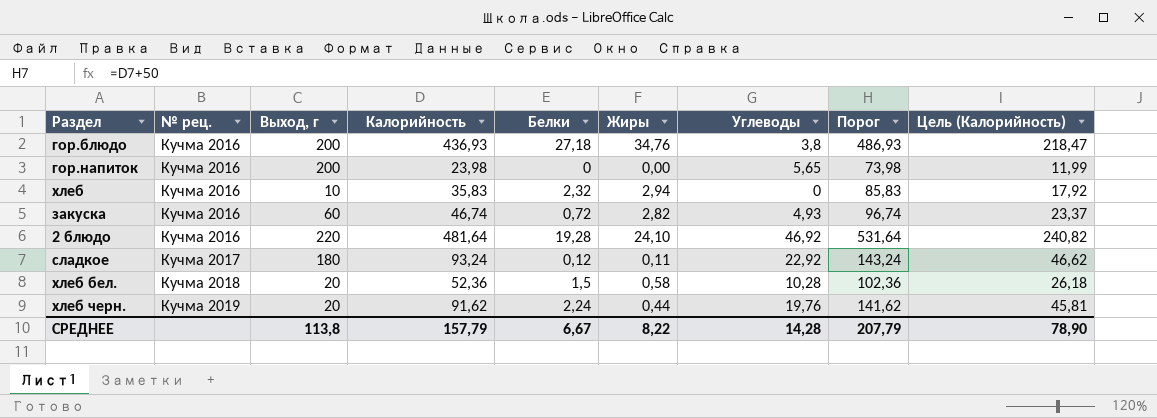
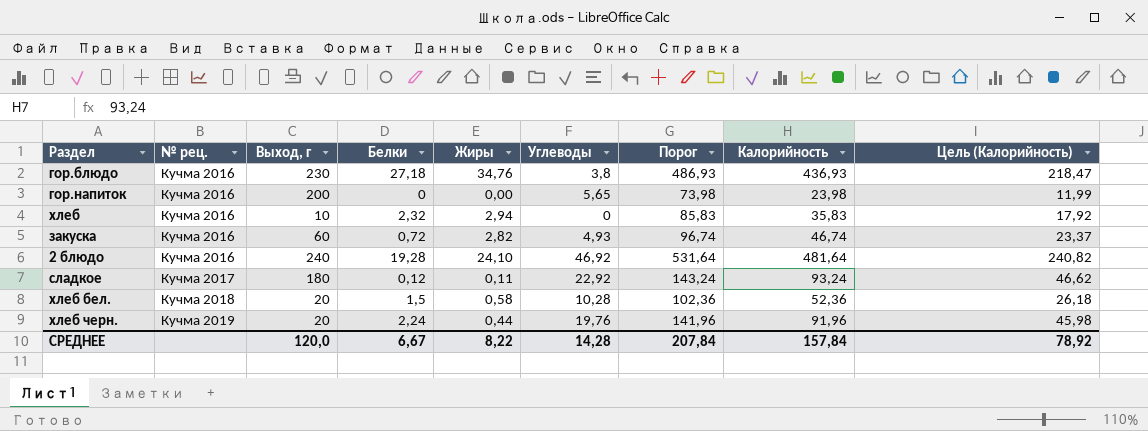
column Калорийность | position: 4 -> 8
гор.блюдо | Выход, г: 200 -> 230
2 блюдо | Выход, г: 220 -> 240
хлеб черн. | Порог: 141,62 -> 141,96
хлеб черн. | Калорийность: 91,62 -> 91,96
хлеб черн. | Цель (Калорийность): 45,81 -> 45,98
СРЕДНЕЕ | Выход, г: 113,8 -> 120,0
СРЕДНЕЕ | Порог: 207,79 -> 207,84
СРЕДНЕЕ | Калорийность: 157,79 -> 157,84
СРЕДНЕЕ | Цель (Калорийность): 78,90 -> 78,92

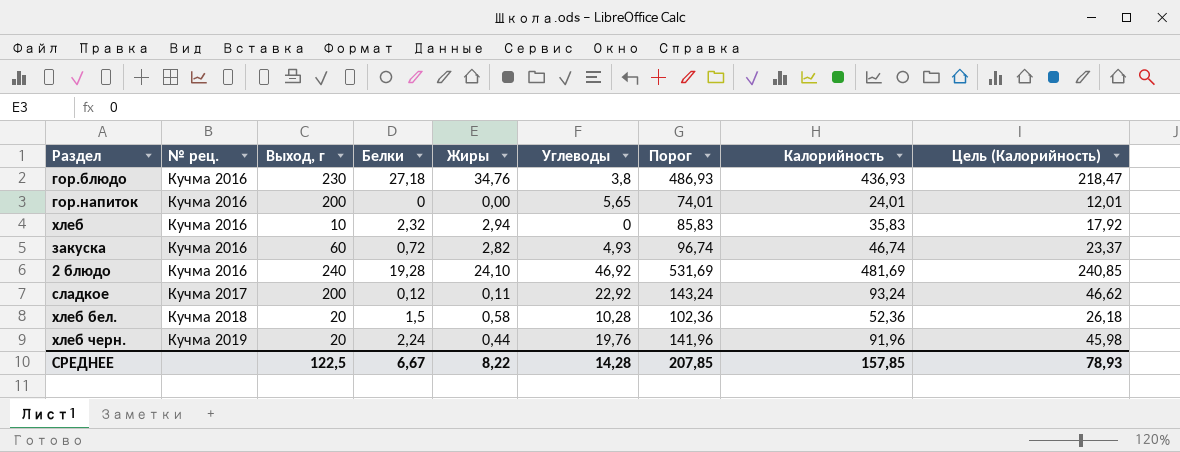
гор.напиток | Порог: 73,98 -> 74,01
гор.напиток | Калорийность: 23,98 -> 24,01
гор.напиток | Цель (Калорийность): 11,99 -> 12,01
2 блюдо | Порог: 531,64 -> 531,69
2 блюдо | Калорийность: 481,64 -> 481,69
2 блюдо | Цель (Калорийность): 240,82 -> 240,85
сладкое | Выход, г: 180 -> 200
СРЕДНЕЕ | Выход, г: 120,0 -> 122,5
СРЕДНЕЕ | Порог: 207,84 -> 207,85
СРЕДНЕЕ | Калорийность: 157,84 -> 157,85
СРЕДНЕЕ | Цель (Калорийность): 78,92 -> 78,93

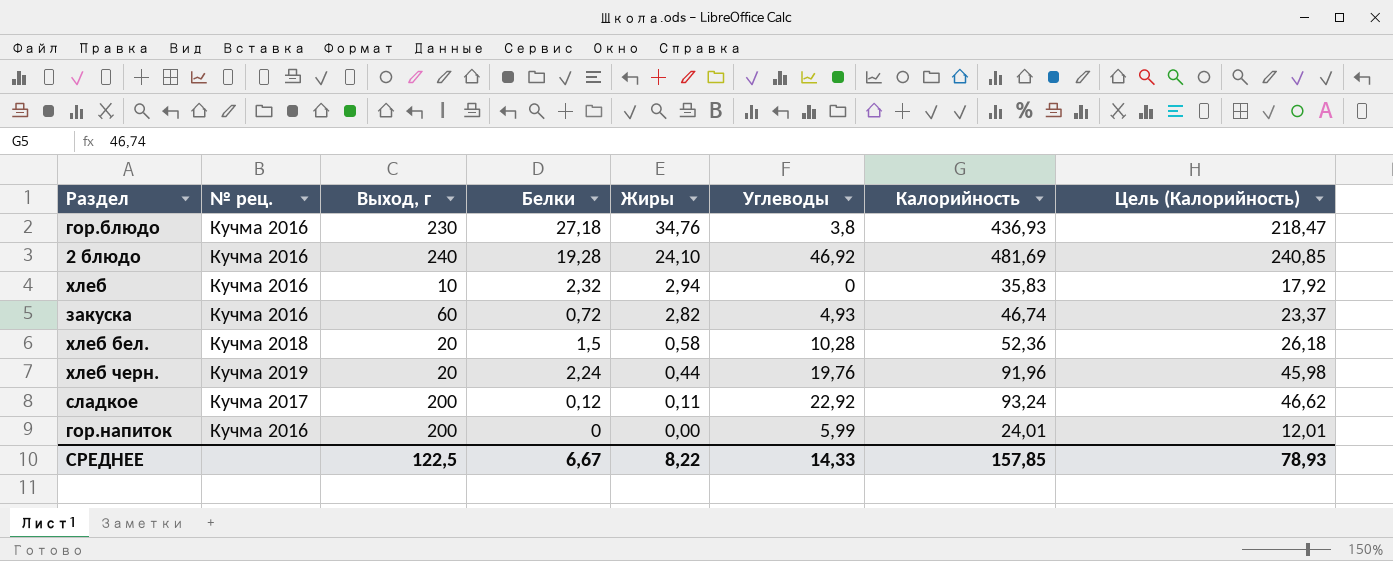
row order: № рец. ascending -> Жиры descending
column Порог | formula: [Калорийность] + 50 -> none
гор.напиток | Углеводы: 5,65 -> 5,99
СРЕДНЕЕ | Углеводы: 14,28 -> 14,33

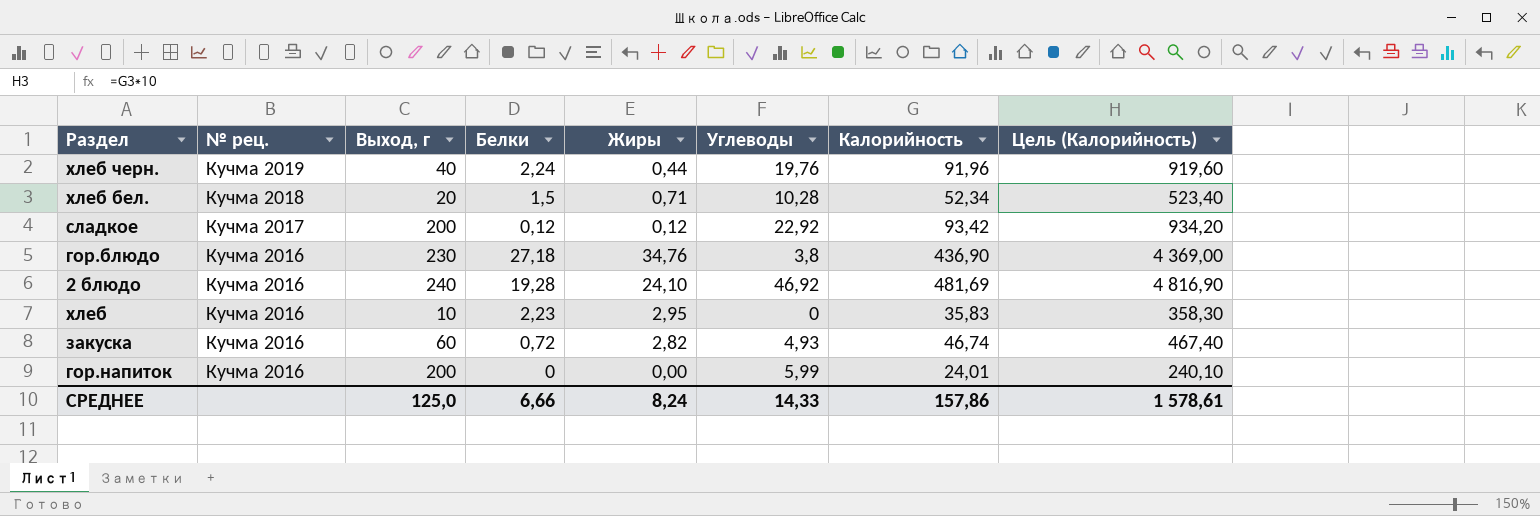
row order: Жиры descending -> № рец. descending
column Цель (Калорийность) | formula: [Калорийность] * 0,5 -> [Калорийность] * 10
хлеб черн. | Выход, г: 20 -> 40
хлеб бел. | Жиры: 0,58 -> 0,71
хлеб бел. | Калорийность: 52,36 -> 52,34
сладкое | Жиры: 0,11 -> 0,12
сладкое | Калорийность: 93,24 -> 93,42
гор.блюдо | Калорийность: 436,93 -> 436,90
хлеб | Белки: 2,32 -> 2,23
хлеб | Жиры: 2,94 -> 2,95
СРЕДНЕЕ | Выход, г: 122,5 -> 125,0
СРЕДНЕЕ | Белки: 6,67 -> 6,66
СРЕДНЕЕ | Жиры: 8,22 -> 8,24
СРЕДНЕЕ | Калорийность: 157,85 -> 157,86
СРЕДНЕЕ | Цель (Калорийность): 78,93 -> 1 578,61

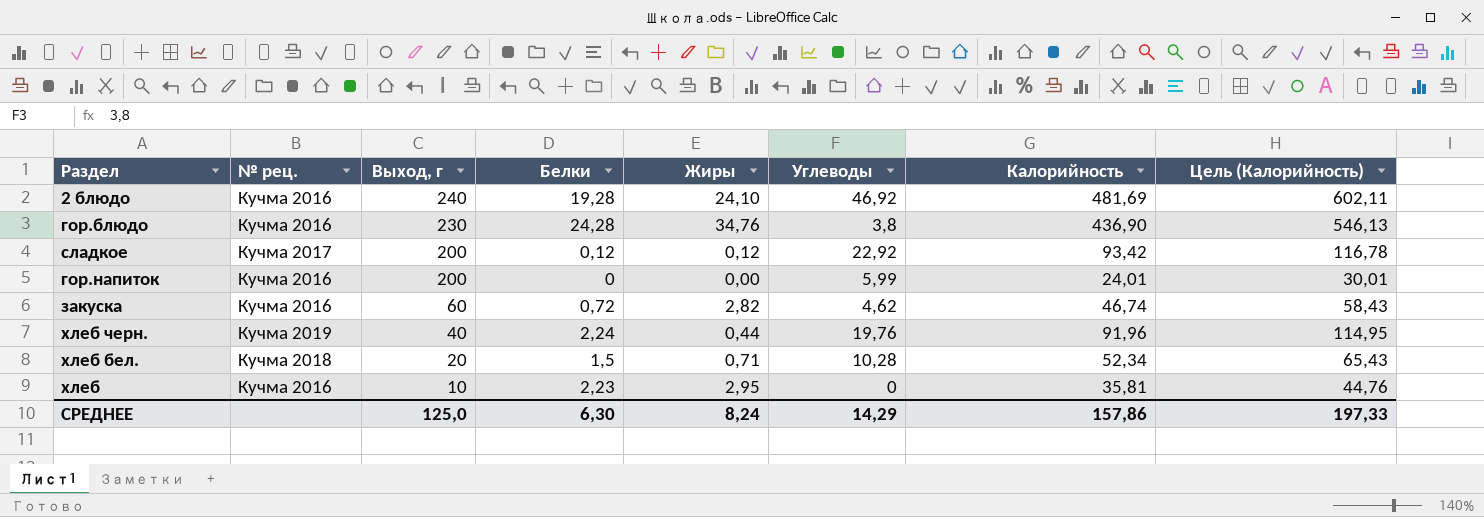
row order: № рец. descending -> Выход, г descending
column Цель (Калорийность) | formula: [Калорийность] * 10 -> [Калорийность] * 1,25
гор.блюдо | Белки: 27,18 -> 24,28
закуска | Углеводы: 4,93 -> 4,62
хлеб | Калорийность: 35,83 -> 35,81
СРЕДНЕЕ | Белки: 6,66 -> 6,30
СРЕДНЕЕ | Углеводы: 14,33 -> 14,29
СРЕДНЕЕ | Цель (Калорийность): 1 578,61 -> 197,33

